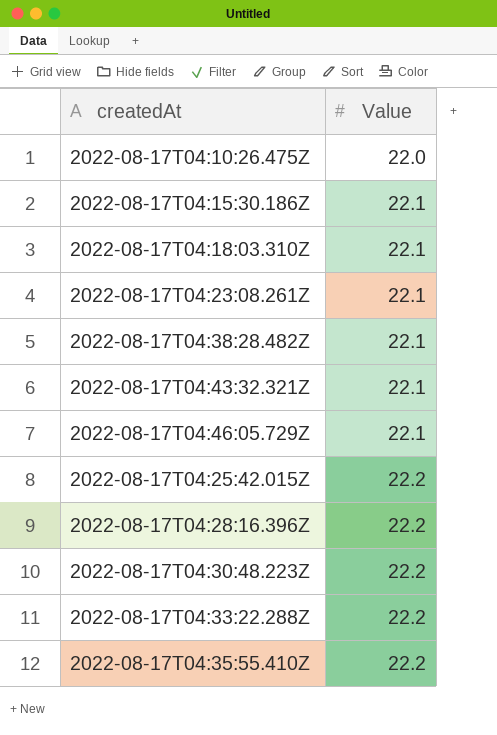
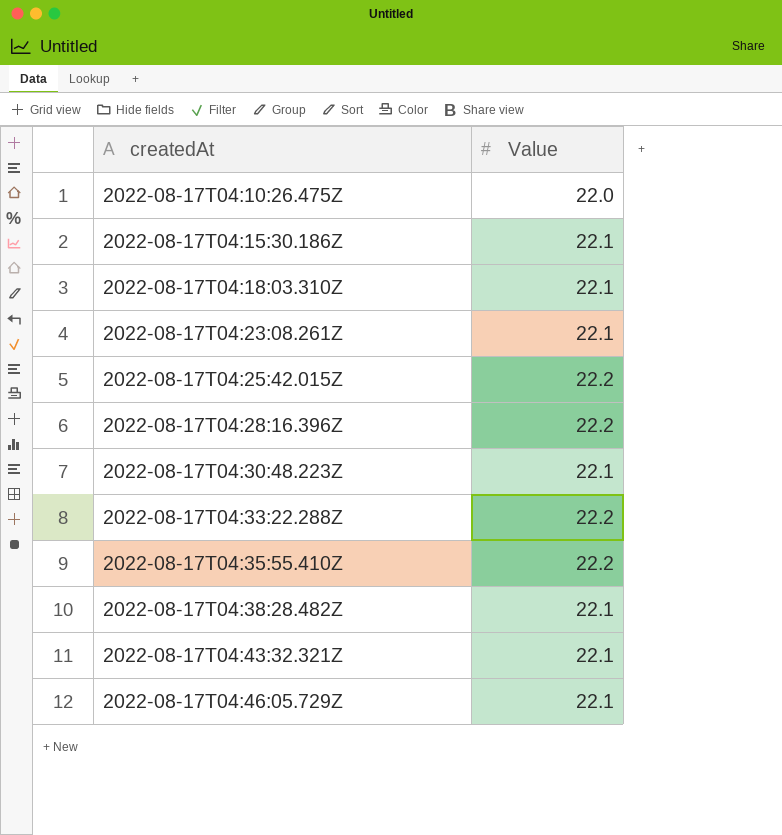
row order: Value ascending -> createdAt ascending
2022-08-17T04:30:48.223Z | Value: 22.2 -> 22.1

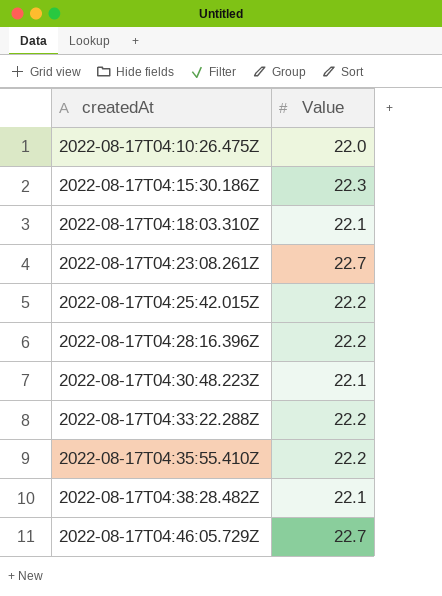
row 2022-08-17T04:43:32.321Z: 22.1 -> none
2022-08-17T04:15:30.186Z | Value: 22.1 -> 22.3
2022-08-17T04:23:08.261Z | Value: 22.1 -> 22.7
2022-08-17T04:46:05.729Z | Value: 22.1 -> 22.7

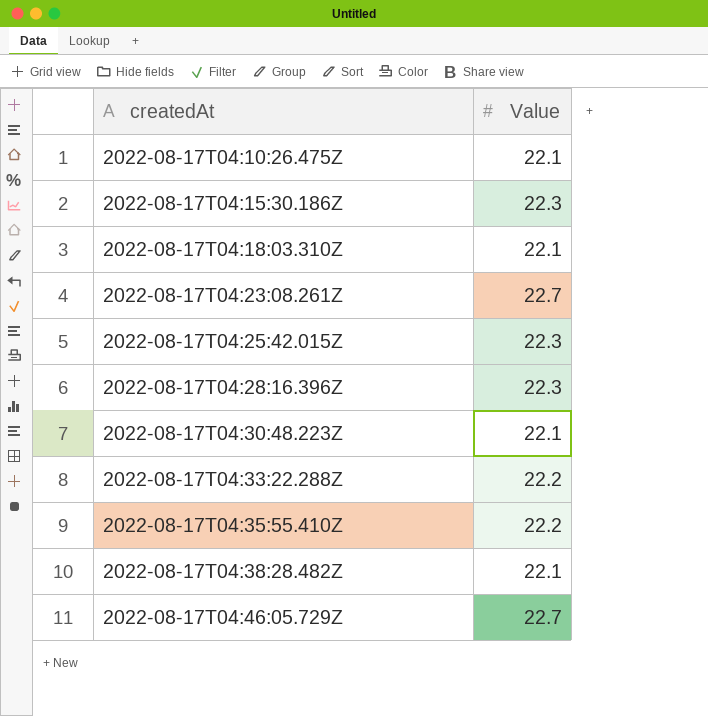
2022-08-17T04:10:26.475Z | Value: 22.0 -> 22.1
2022-08-17T04:25:42.015Z | Value: 22.2 -> 22.3
2022-08-17T04:28:16.396Z | Value: 22.2 -> 22.3

